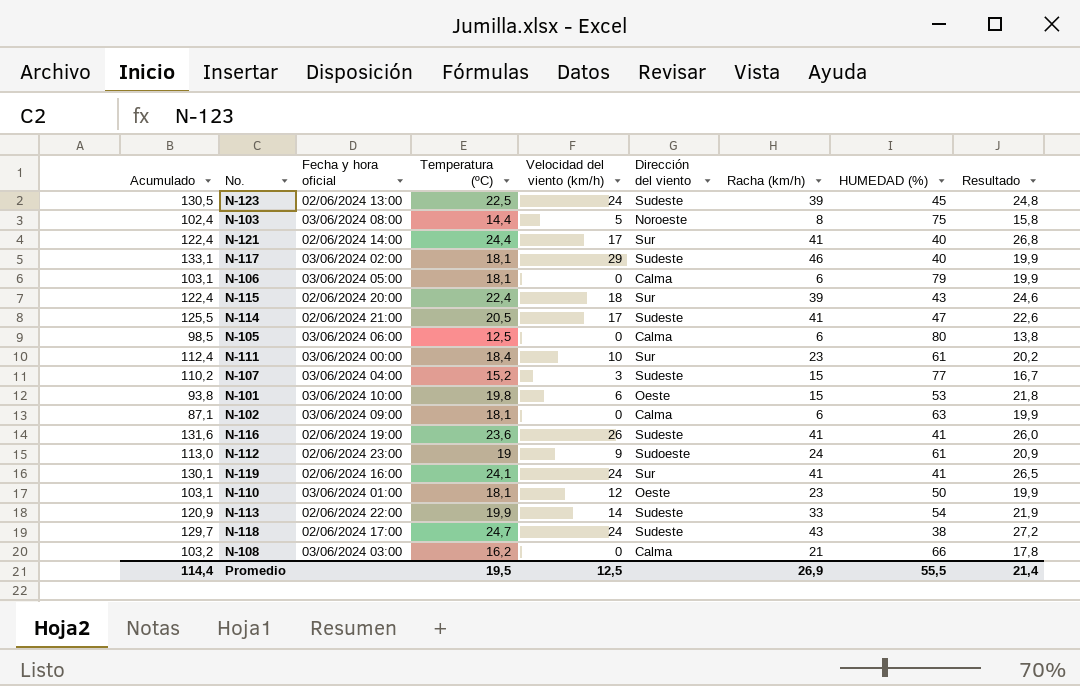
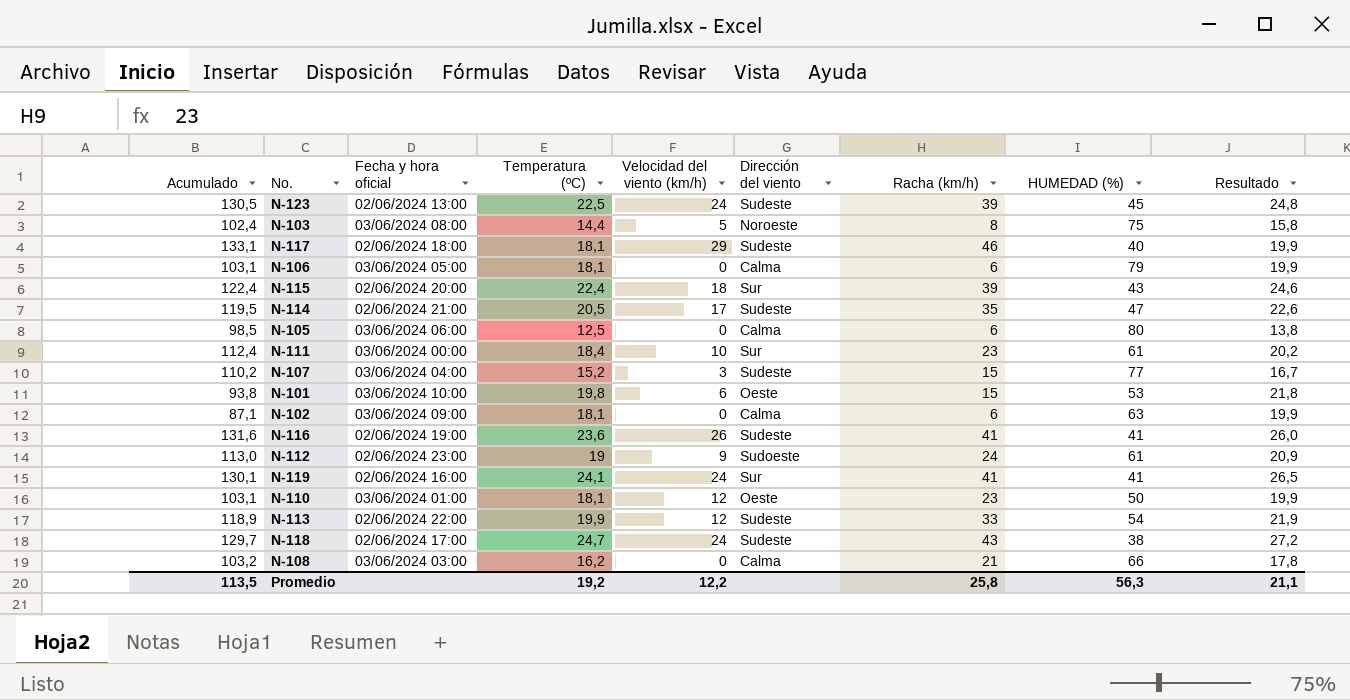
row N-121: 122,4 | 02/06/2024 14:00 | 24,4 | 17 | Sur | 41 | 40 | 26,8 -> none
N-117 | Fecha y hora oficial: 03/06/2024 02:00 -> 02/06/2024 18:00
N-114 | Acumulado: 125,5 -> 119,5
N-114 | Racha (km/h): 41 -> 35
N-113 | Acumulado: 120,9 -> 118,9
N-113 | Velocidad del viento (km/h): 14 -> 12
Promedio | Acumulado: 114,4 -> 113,5
Promedio | Temperatura (ºC): 19,5 -> 19,2
Promedio | Velocidad del viento (km/h): 12,5 -> 12,2
Promedio | Racha (km/h): 26,9 -> 25,8
Promedio | HUMEDAD (%): 55,5 -> 56,3
Promedio | Resultado: 21,4 -> 21,1

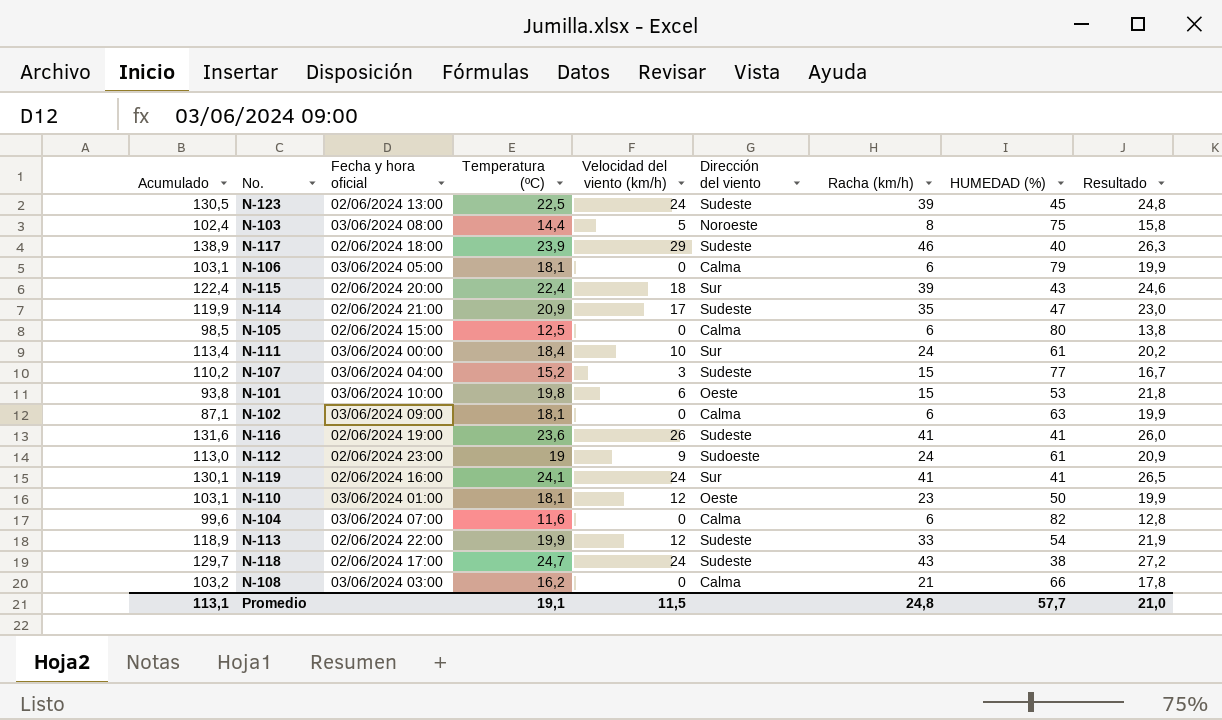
N-117 | Acumulado: 133,1 -> 138,9
N-117 | Temperatura (ºC): 18,1 -> 23,9
N-117 | Resultado: 19,9 -> 26,3
N-114 | Acumulado: 119,5 -> 119,9
N-114 | Temperatura (ºC): 20,5 -> 20,9
N-114 | Resultado: 22,6 -> 23,0
N-105 | Fecha y hora oficial: 03/06/2024 06:00 -> 02/06/2024 15:00
N-111 | Acumulado: 112,4 -> 113,4
N-111 | Racha (km/h): 23 -> 24
row N-104: none -> 99,6 | 03/06/2024 07:00 | 11,6 | 0 | Calma | 6 | 82 | 12,8
Promedio | Acumulado: 113,5 -> 113,1
Promedio | Temperatura (ºC): 19,2 -> 19,1
Promedio | Velocidad del viento (km/h): 12,2 -> 11,5
Promedio | Racha (km/h): 25,8 -> 24,8
Promedio | HUMEDAD (%): 56,3 -> 57,7
Promedio | Resultado: 21,1 -> 21,0

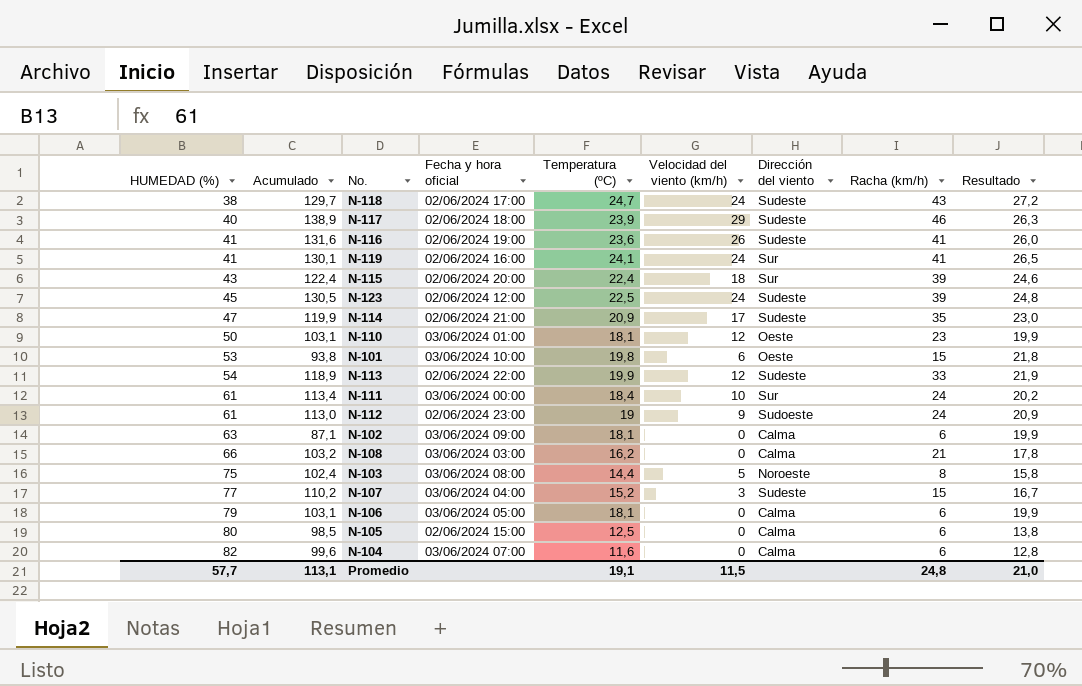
row order: none -> HUMEDAD (%) ascending
column HUMEDAD (%) | position: 8 -> 1
N-123 | Fecha y hora oficial: 02/06/2024 13:00 -> 02/06/2024 12:00

